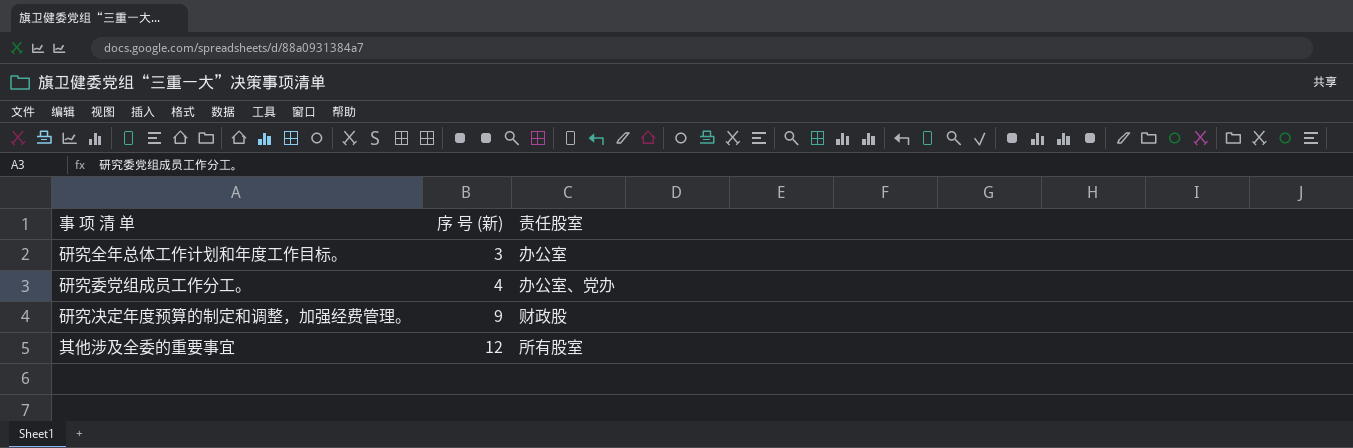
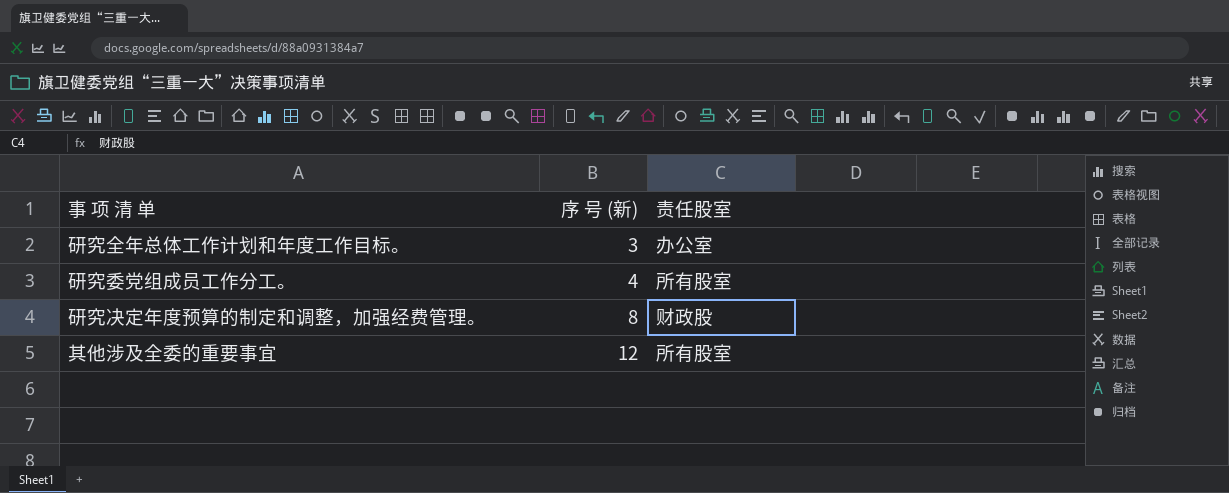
研究委党组成员工作分工。 | 责任股室: 办公室、党办 -> 所有股室
研究决定年度预算的制定和调整，加强经费管理。 | 序 号 (新): 9 -> 8

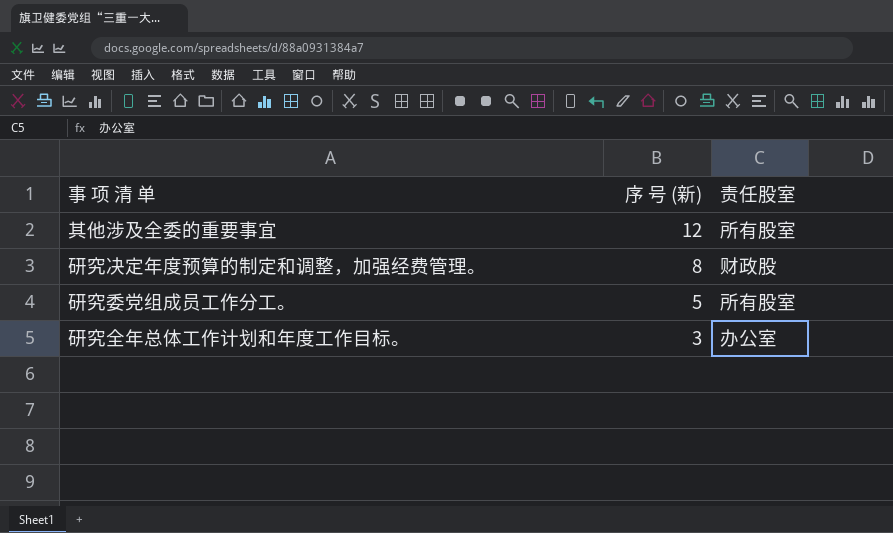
row order: 序 号 (新) ascending -> 序 号 (新) descending
研究委党组成员工作分工。 | 序 号 (新): 4 -> 5

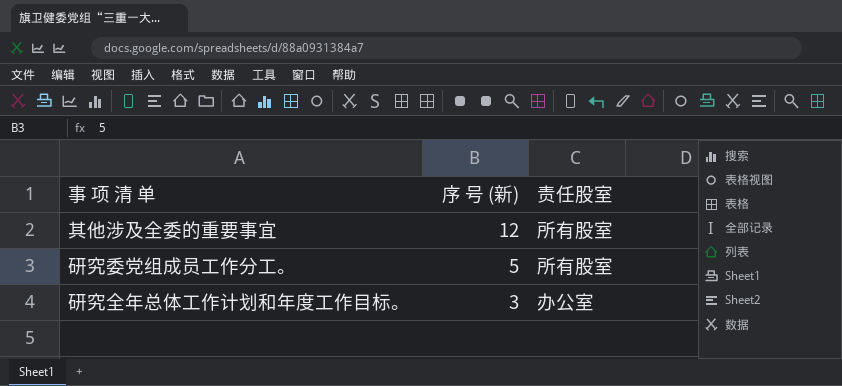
row 研究决定年度预算的制定和调整，加强经费管理。: 8 | 财政股 -> none

